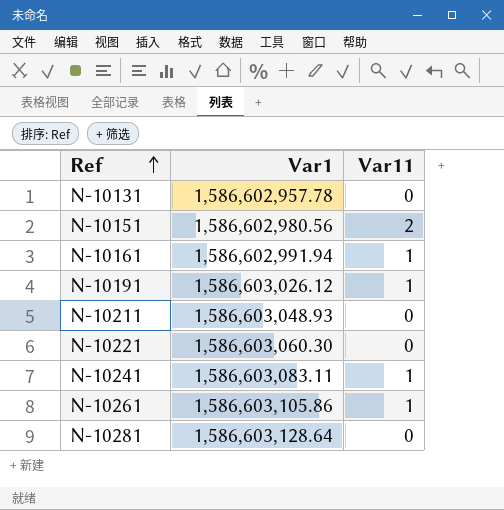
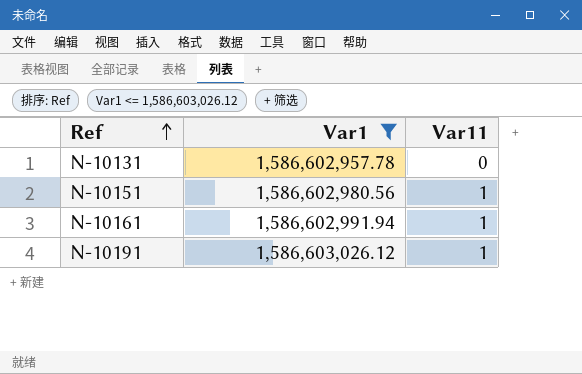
filter: none -> Var1 <= 1,586,603,026.12
N-10151 | Var11: 2 -> 1

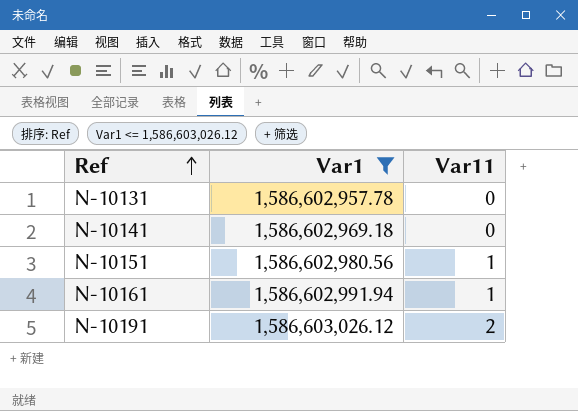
row N-10141: none -> 1,586,602,969.18 | 0
N-10191 | Var11: 1 -> 2

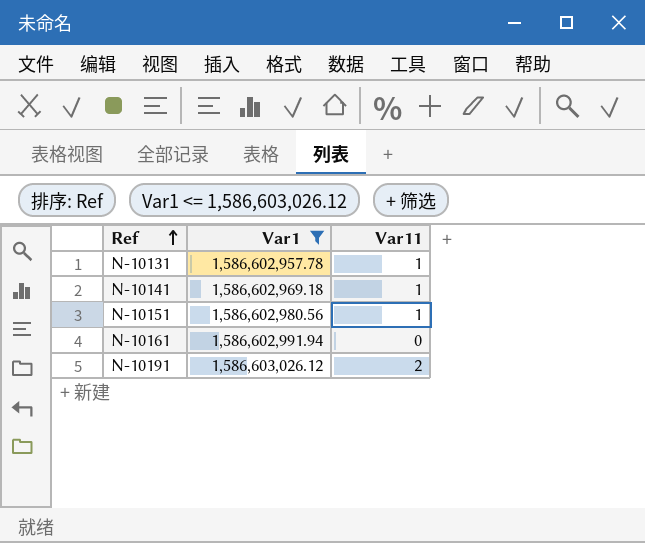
N-10131 | Var11: 0 -> 1
N-10141 | Var11: 0 -> 1
N-10161 | Var11: 1 -> 0

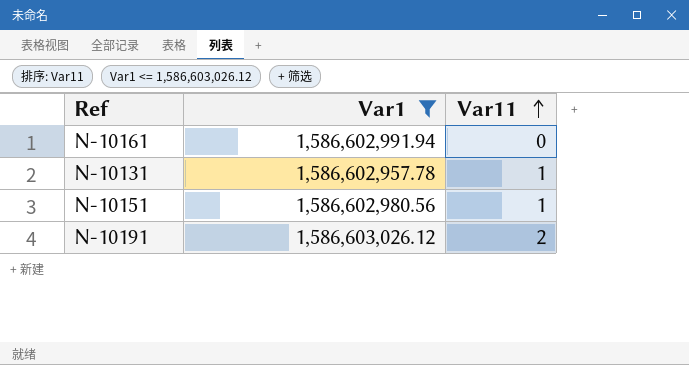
row order: Ref ascending -> Var11 ascending
row N-10141: 1,586,602,969.18 | 1 -> none

